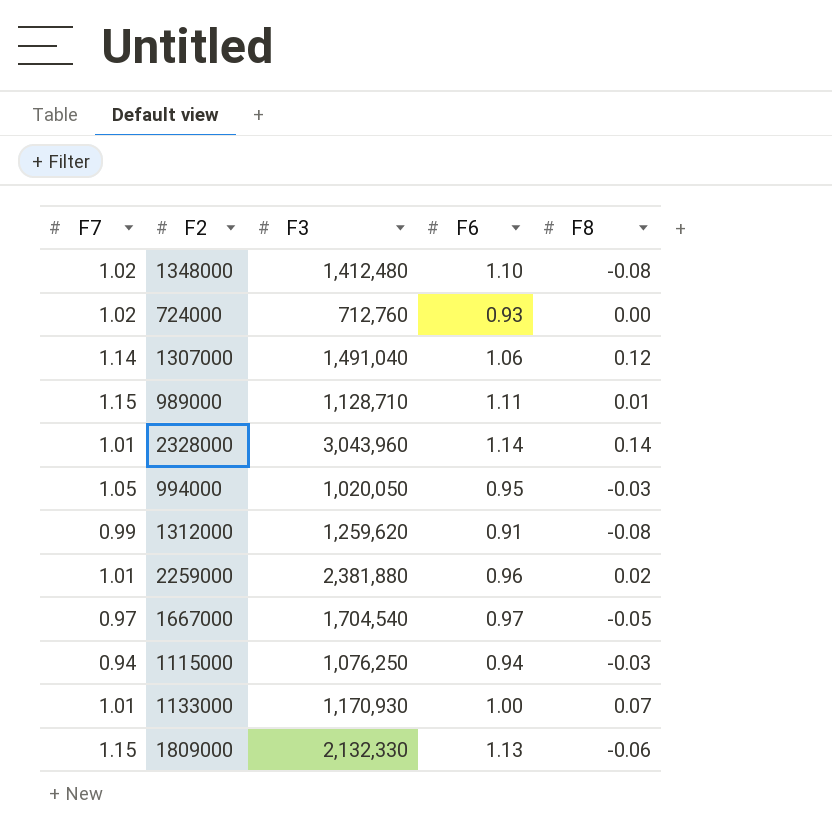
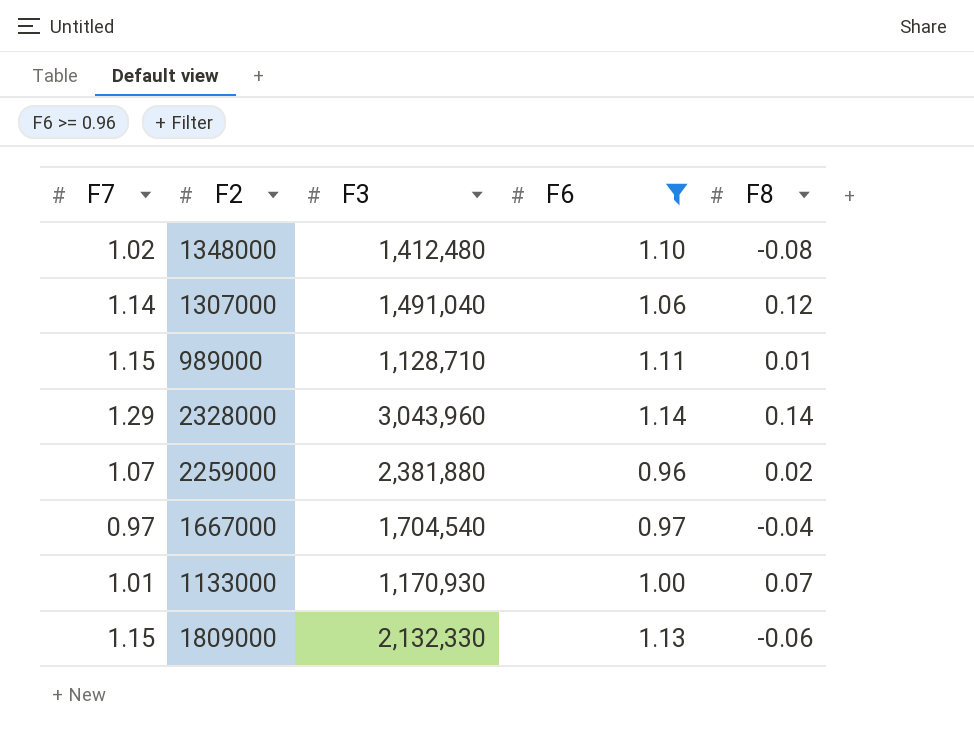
filter: none -> F6 >= 0.96
2328000 | F7: 1.01 -> 1.29
2259000 | F7: 1.01 -> 1.07
1667000 | F8: -0.05 -> -0.04

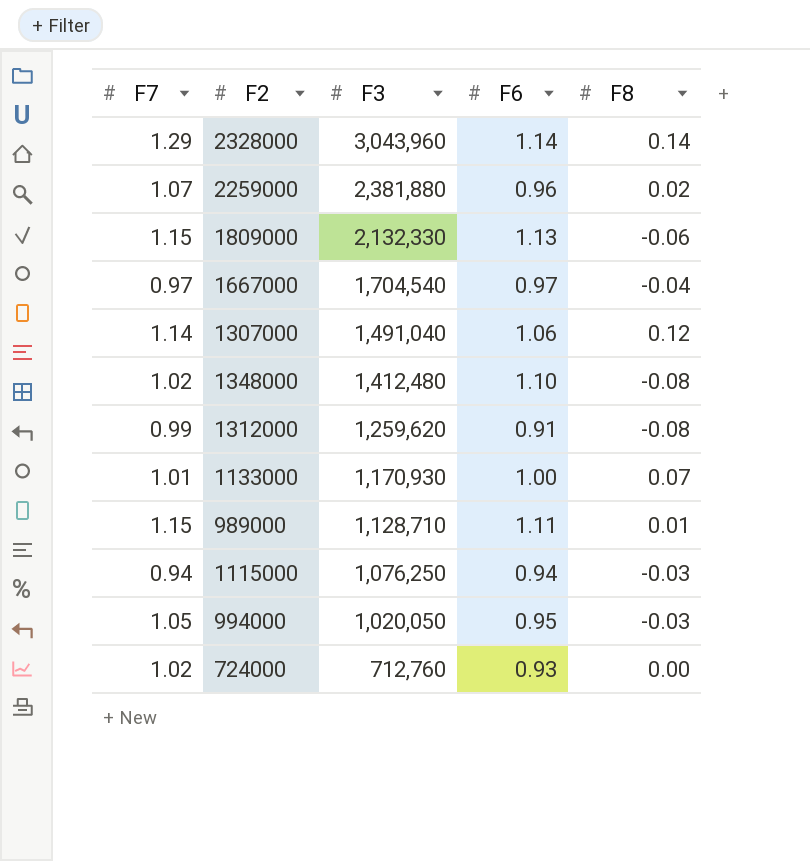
filter: F6 >= 0.96 -> none
row order: none -> F3 descending

